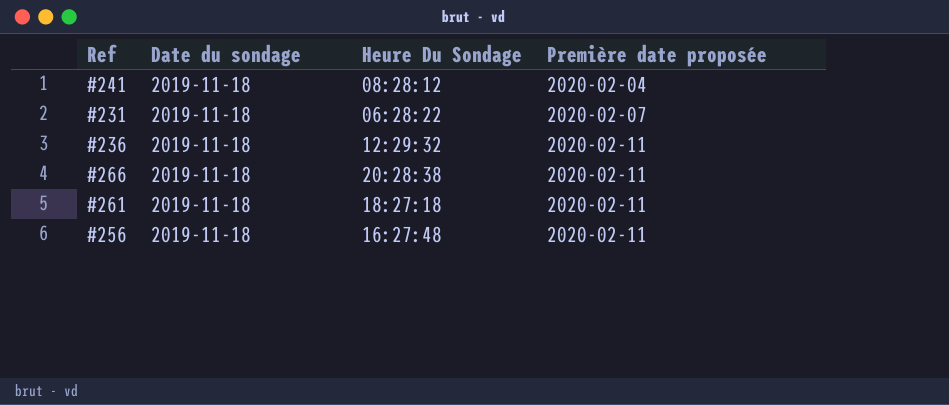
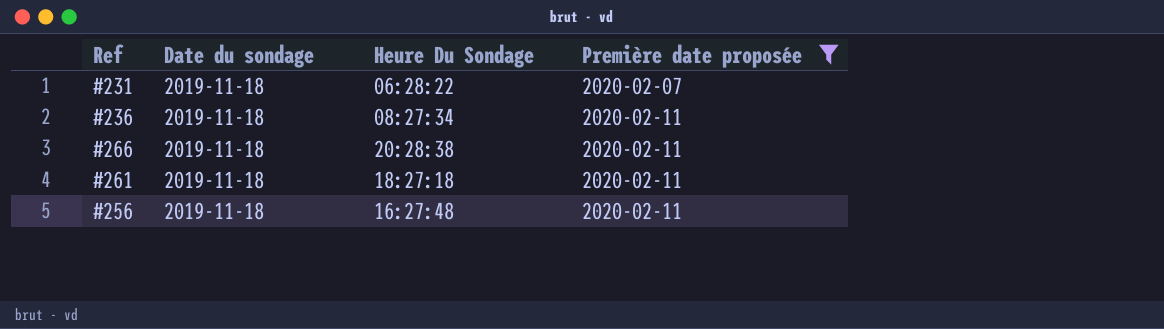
filter: none -> Première date proposée != 2020-02-04
#236 | Heure Du Sondage: 12:29:32 -> 08:27:34

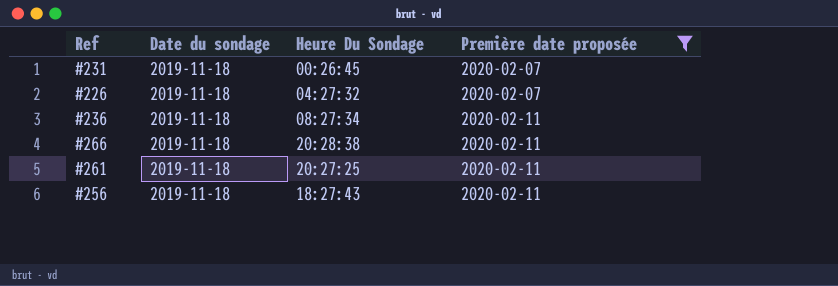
#231 | Heure Du Sondage: 06:28:22 -> 00:26:45
row #226: none -> 2019-11-18 | 04:27:32 | 2020-02-07
#261 | Heure Du Sondage: 18:27:18 -> 20:27:25
#256 | Heure Du Sondage: 16:27:48 -> 18:27:43

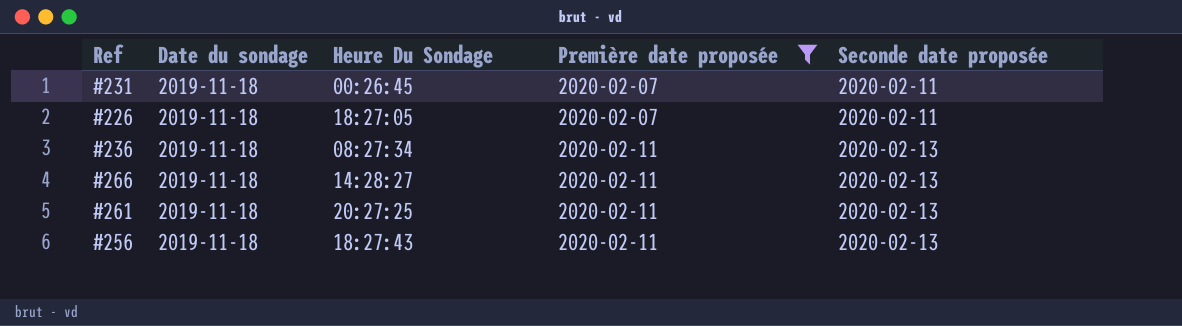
column Seconde date proposée | position: none -> 5
#226 | Heure Du Sondage: 04:27:32 -> 18:27:05
#266 | Heure Du Sondage: 20:28:38 -> 14:28:27

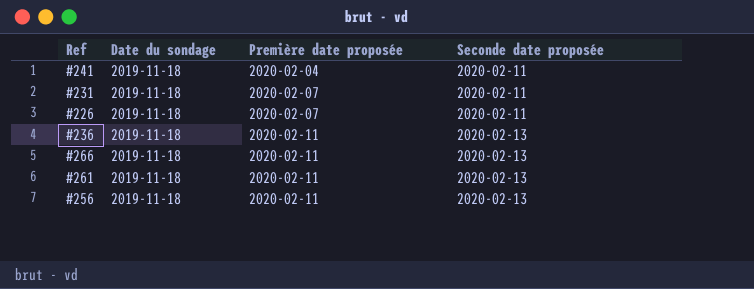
filter: Première date proposée != 2020-02-04 -> none
column Heure Du Sondage | position: 3 -> none

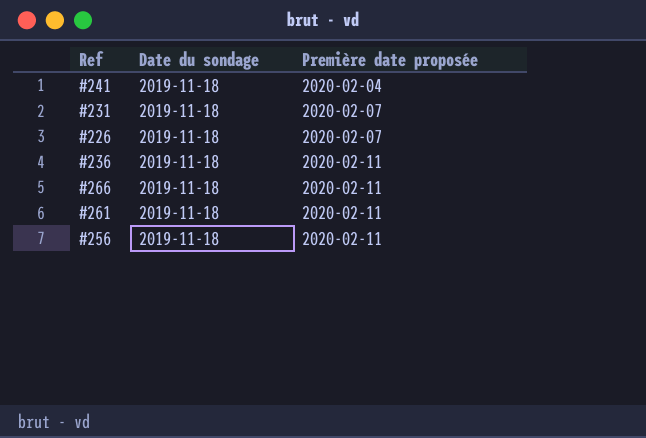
column Seconde date proposée | position: 4 -> none

